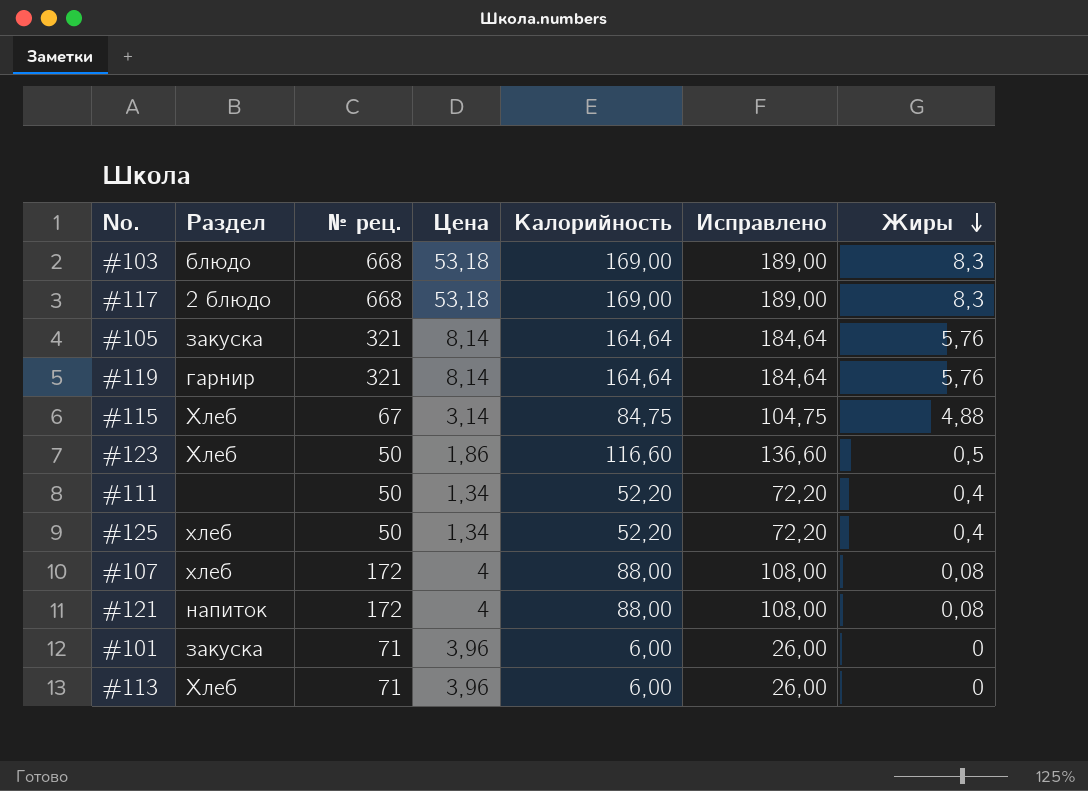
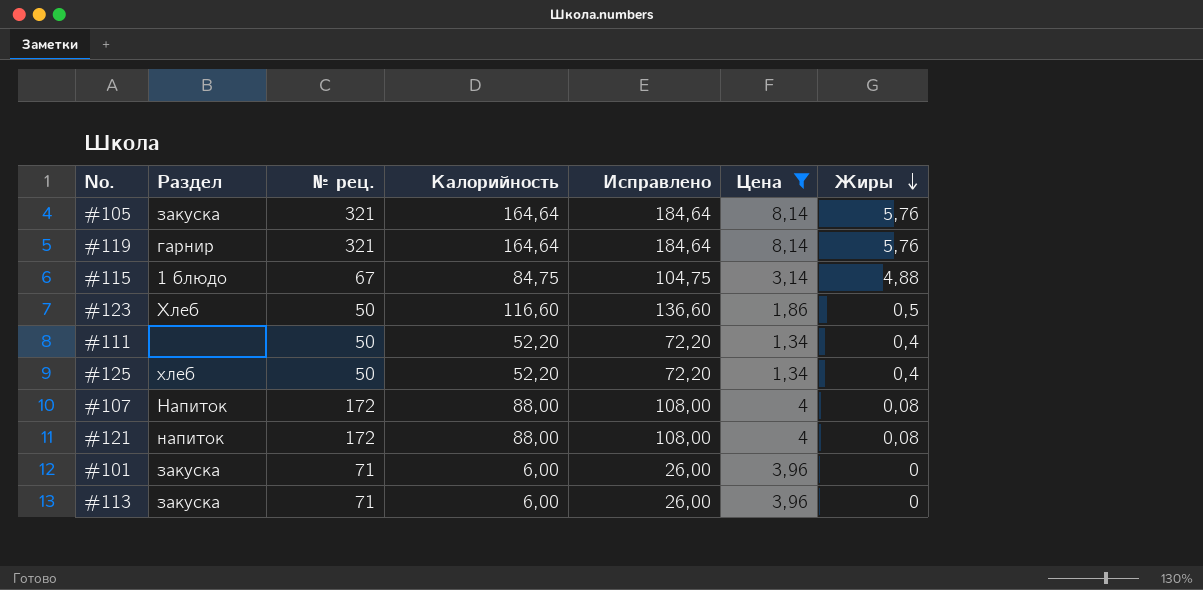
filter: none -> Цена != 53,18
column Цена | position: 4 -> 6
#115 | Раздел: Хлеб -> 1 блюдо
#107 | Раздел: хлеб -> Напиток
#113 | Раздел: Хлеб -> закуска

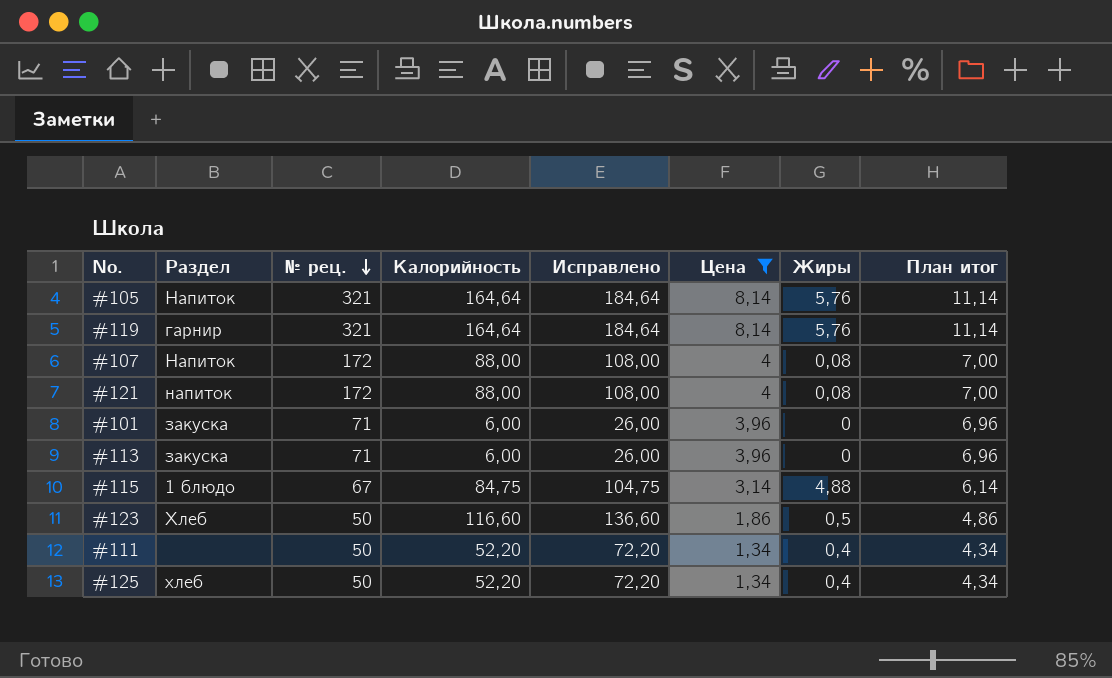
row order: Жиры descending -> № рец. descending
column План итог | formula: none -> [Цена] + 3
#105 | Раздел: закуска -> Напиток

